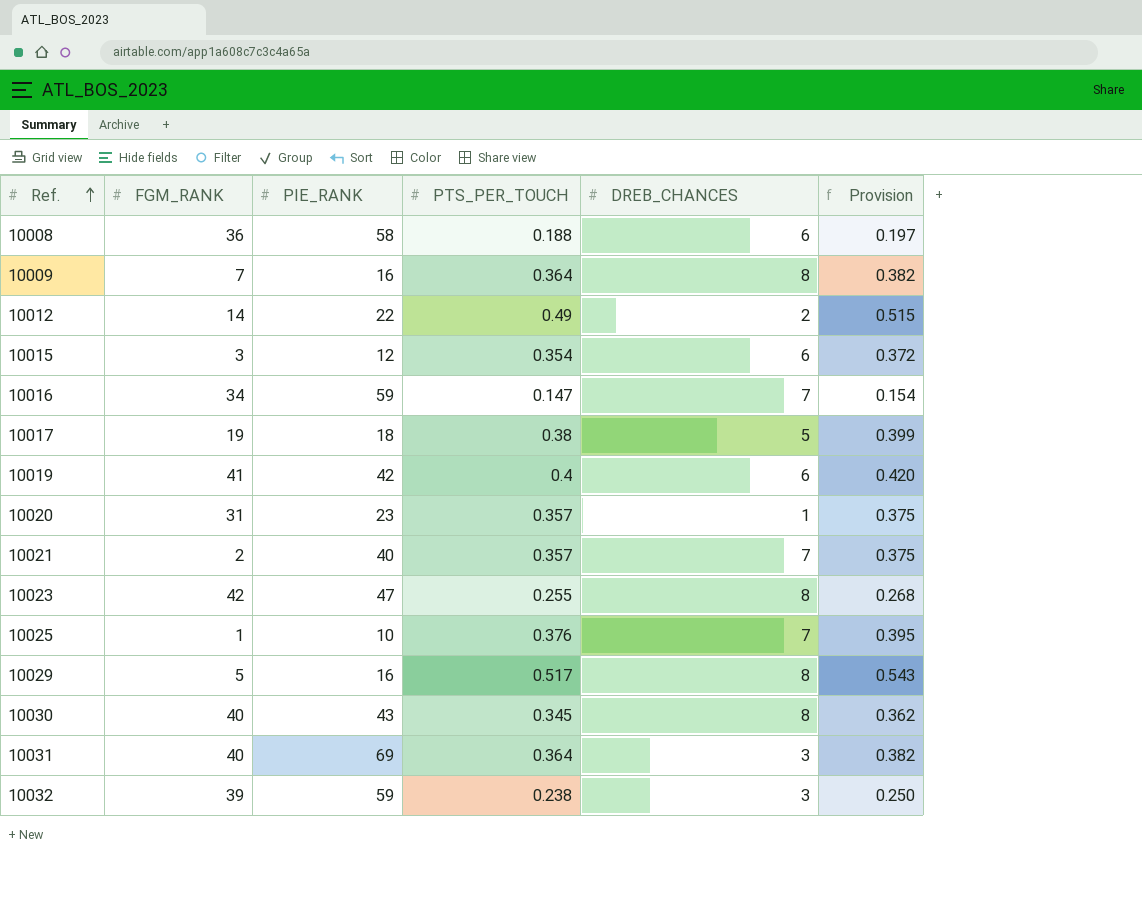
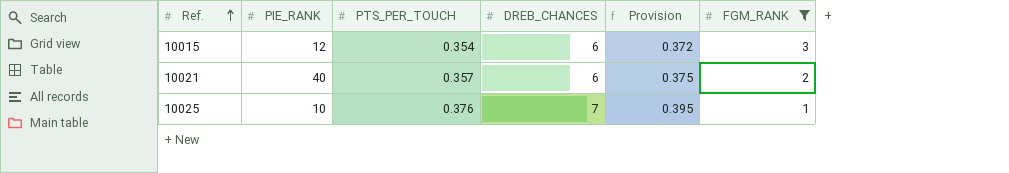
filter: none -> FGM_RANK <= 3
column FGM_RANK | position: 2 -> 6
10021 | DREB_CHANCES: 7 -> 6

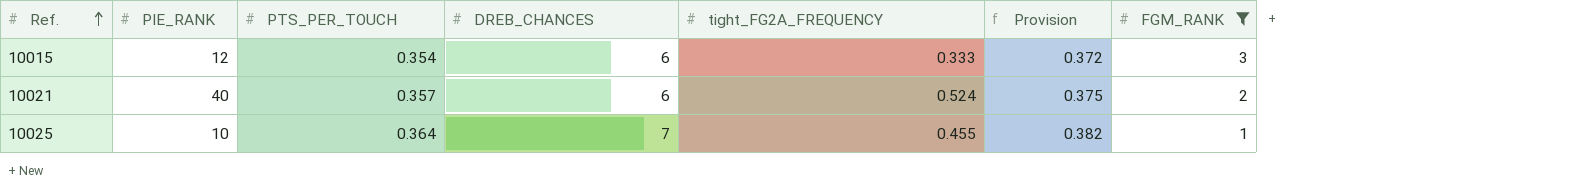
column tight_FG2A_FREQUENCY | position: none -> 5
10025 | PTS_PER_TOUCH: 0.376 -> 0.364
10025 | Provision: 0.395 -> 0.382

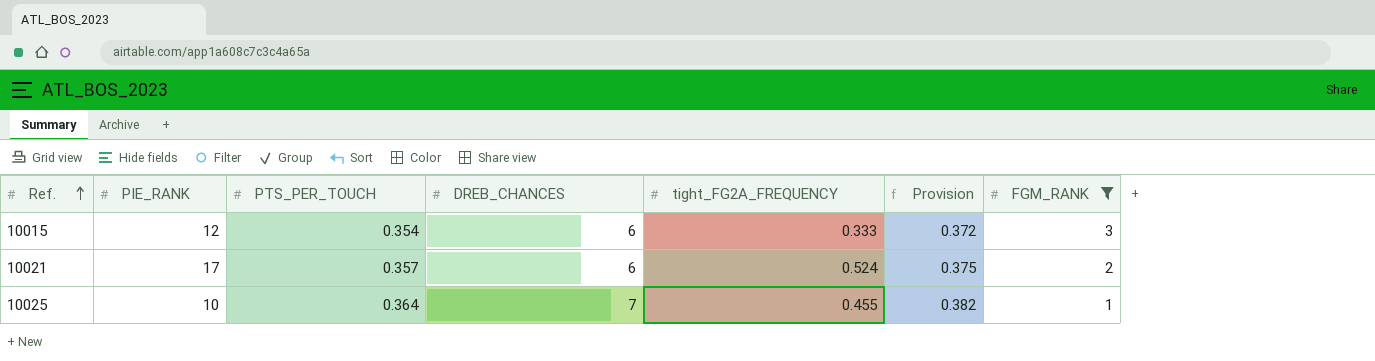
10021 | PIE_RANK: 40 -> 17

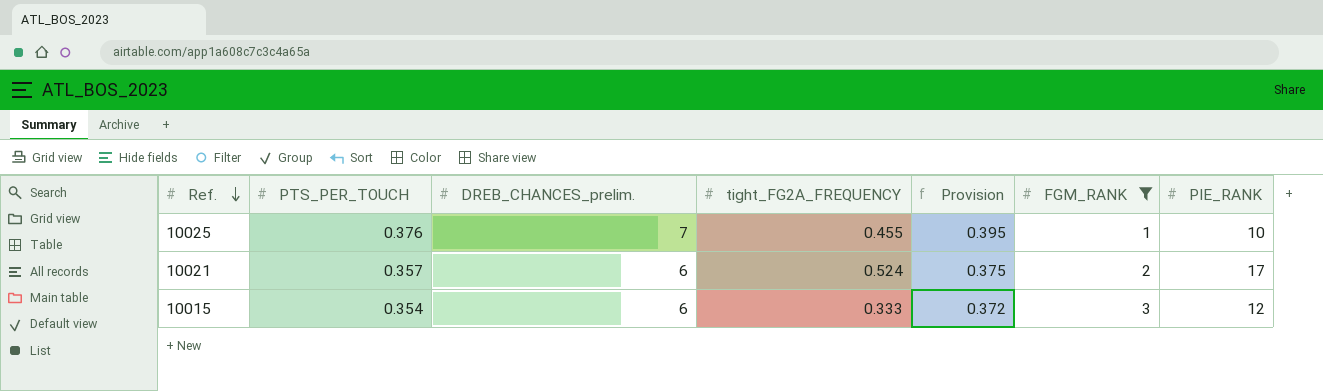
row order: Ref. ascending -> Ref. descending
column name: DREB_CHANCES -> DREB_CHANCES_prelim.
column PIE_RANK | position: 2 -> 7
10025 | PTS_PER_TOUCH: 0.364 -> 0.376
10025 | Provision: 0.382 -> 0.395

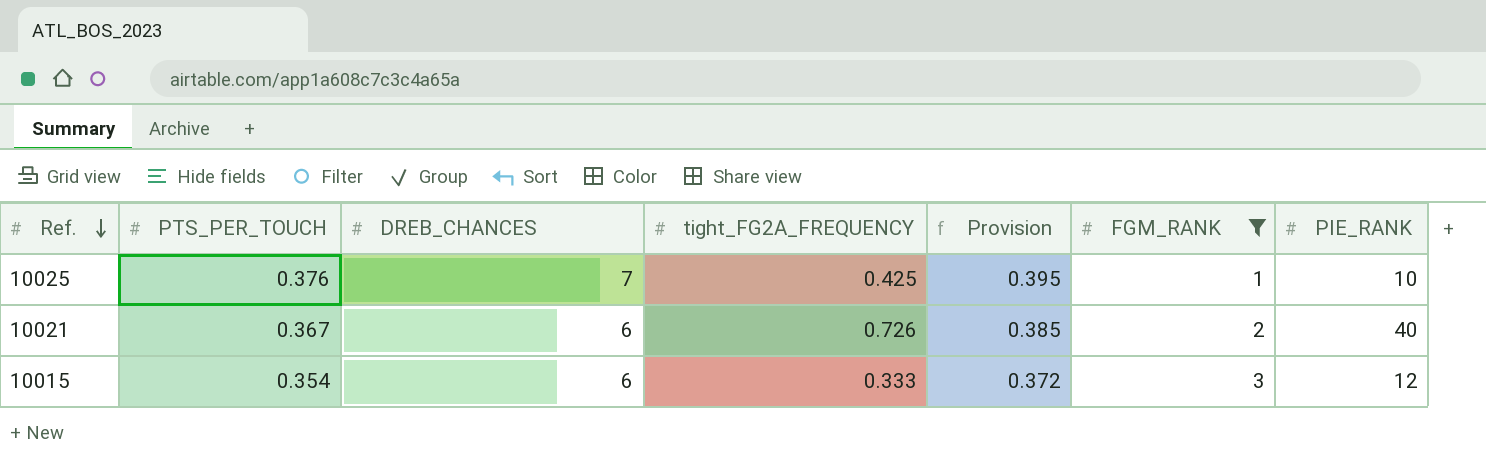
column name: DREB_CHANCES_prelim. -> DREB_CHANCES
10025 | tight_FG2A_FREQUENCY: 0.455 -> 0.425
10021 | PTS_PER_TOUCH: 0.357 -> 0.367
10021 | tight_FG2A_FREQUENCY: 0.524 -> 0.726
10021 | Provision: 0.375 -> 0.385
10021 | PIE_RANK: 17 -> 40

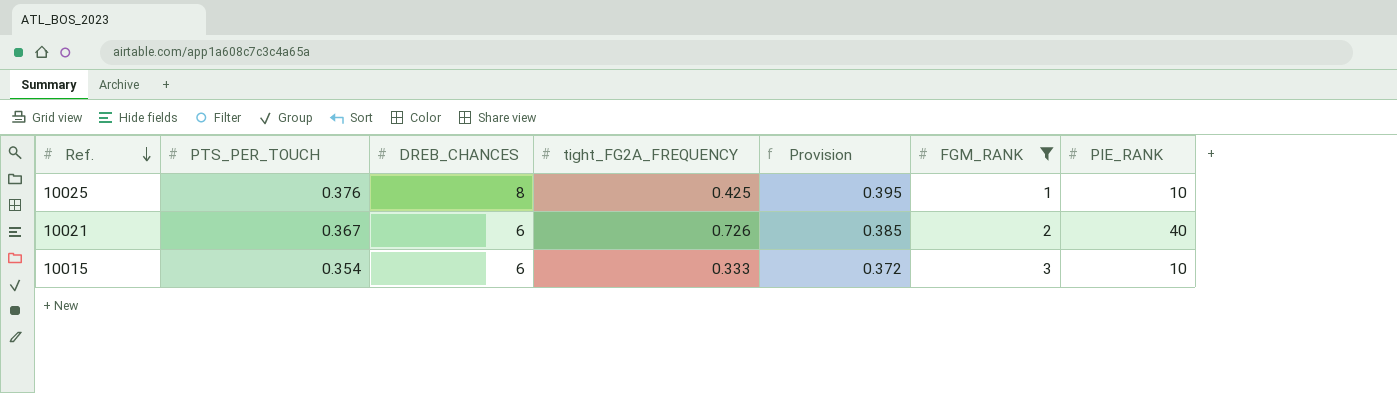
10025 | DREB_CHANCES: 7 -> 8
10015 | PIE_RANK: 12 -> 10

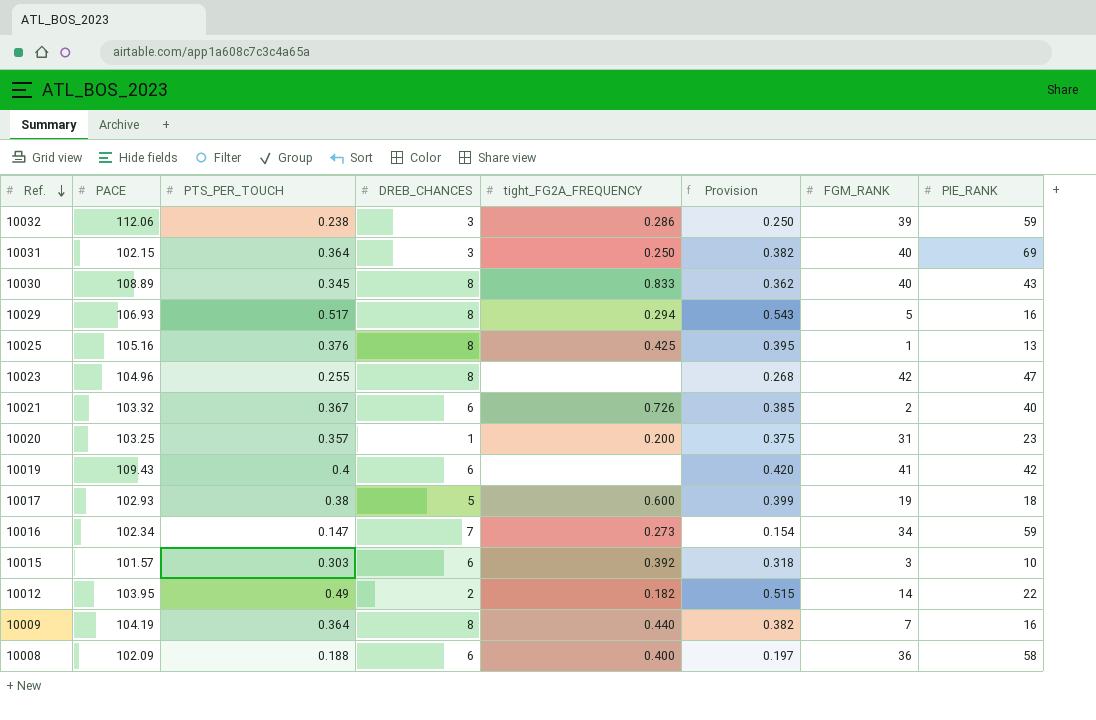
filter: FGM_RANK <= 3 -> none
column PACE | position: none -> 2
10025 | PIE_RANK: 10 -> 13
10015 | PTS_PER_TOUCH: 0.354 -> 0.303
10015 | tight_FG2A_FREQUENCY: 0.333 -> 0.392
10015 | Provision: 0.372 -> 0.318

